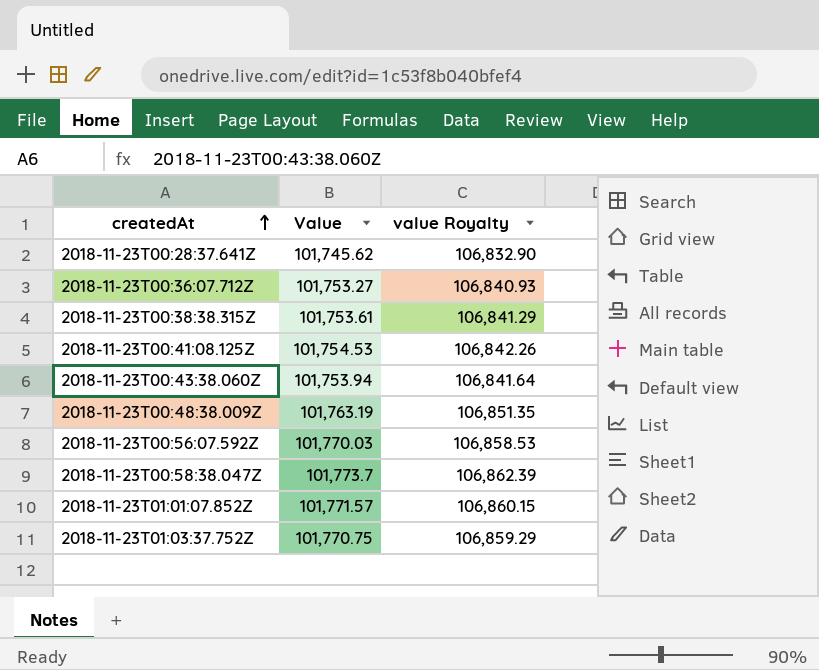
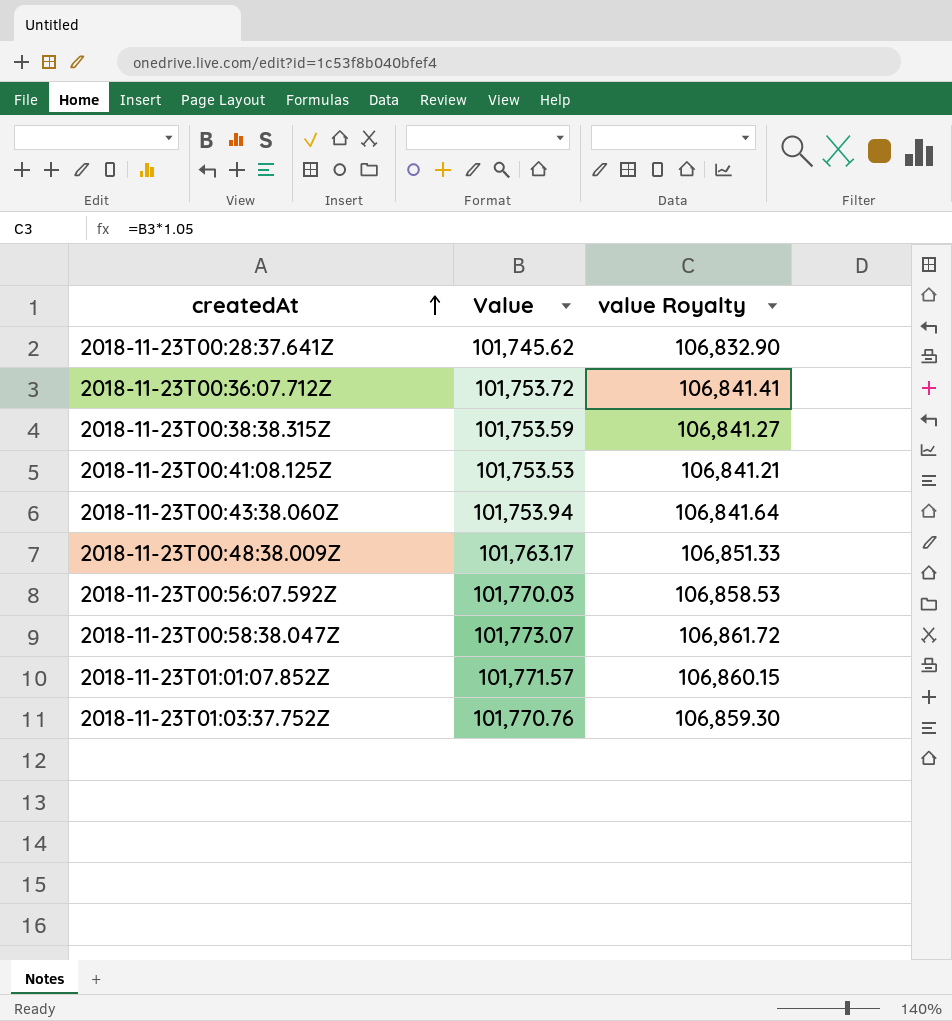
2018-11-23T00:36:07.712Z | Value: 101,753.27 -> 101,753.72
2018-11-23T00:36:07.712Z | value Royalty: 106,840.93 -> 106,841.41
2018-11-23T00:38:38.315Z | Value: 101,753.61 -> 101,753.59
2018-11-23T00:38:38.315Z | value Royalty: 106,841.29 -> 106,841.27
2018-11-23T00:41:08.125Z | Value: 101,754.53 -> 101,753.53
2018-11-23T00:41:08.125Z | value Royalty: 106,842.26 -> 106,841.21
2018-11-23T00:48:38.009Z | Value: 101,763.19 -> 101,763.17
2018-11-23T00:48:38.009Z | value Royalty: 106,851.35 -> 106,851.33
2018-11-23T00:58:38.047Z | Value: 101,773.7 -> 101,773.07
2018-11-23T00:58:38.047Z | value Royalty: 106,862.39 -> 106,861.72
2018-11-23T01:03:37.752Z | Value: 101,770.75 -> 101,770.76
2018-11-23T01:03:37.752Z | value Royalty: 106,859.29 -> 106,859.30

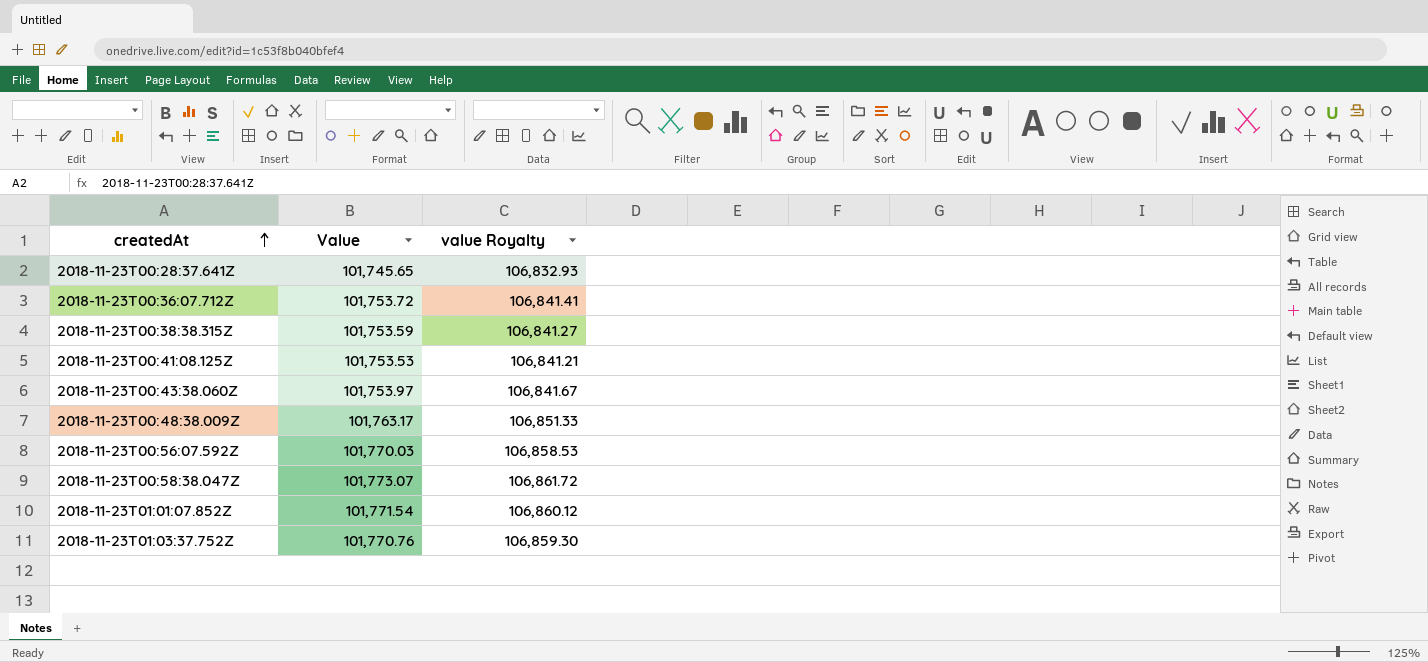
2018-11-23T00:28:37.641Z | Value: 101,745.62 -> 101,745.65
2018-11-23T00:28:37.641Z | value Royalty: 106,832.90 -> 106,832.93
2018-11-23T00:43:38.060Z | Value: 101,753.94 -> 101,753.97
2018-11-23T00:43:38.060Z | value Royalty: 106,841.64 -> 106,841.67
2018-11-23T01:01:07.852Z | Value: 101,771.57 -> 101,771.54
2018-11-23T01:01:07.852Z | value Royalty: 106,860.15 -> 106,860.12

